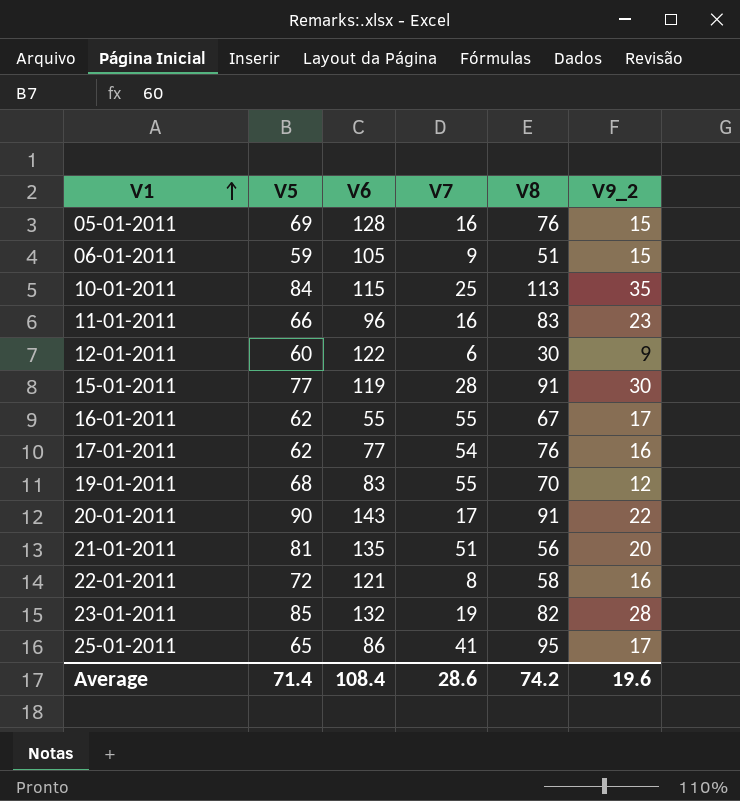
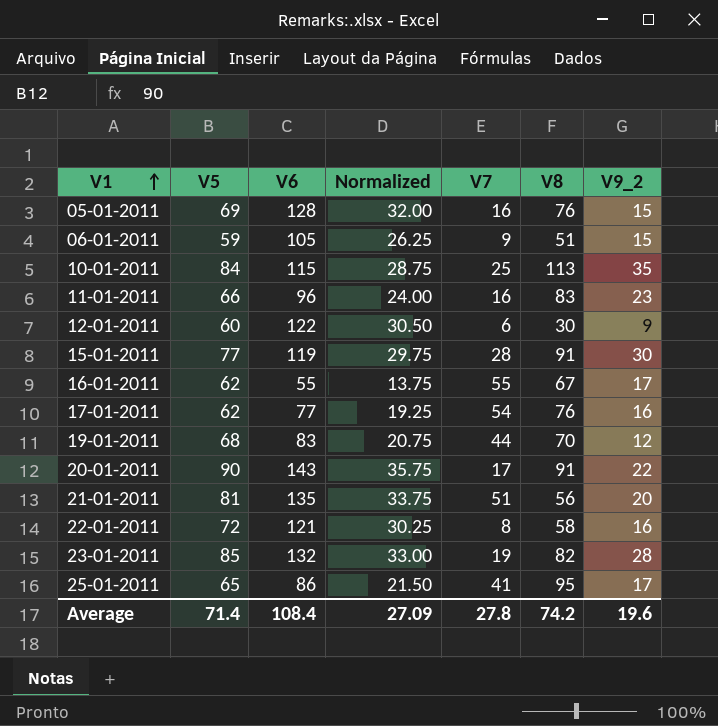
column Normalized | formula: none -> [V6] * 0.25
19-01-2011 | V7: 55 -> 44
Average | V7: 28.6 -> 27.8

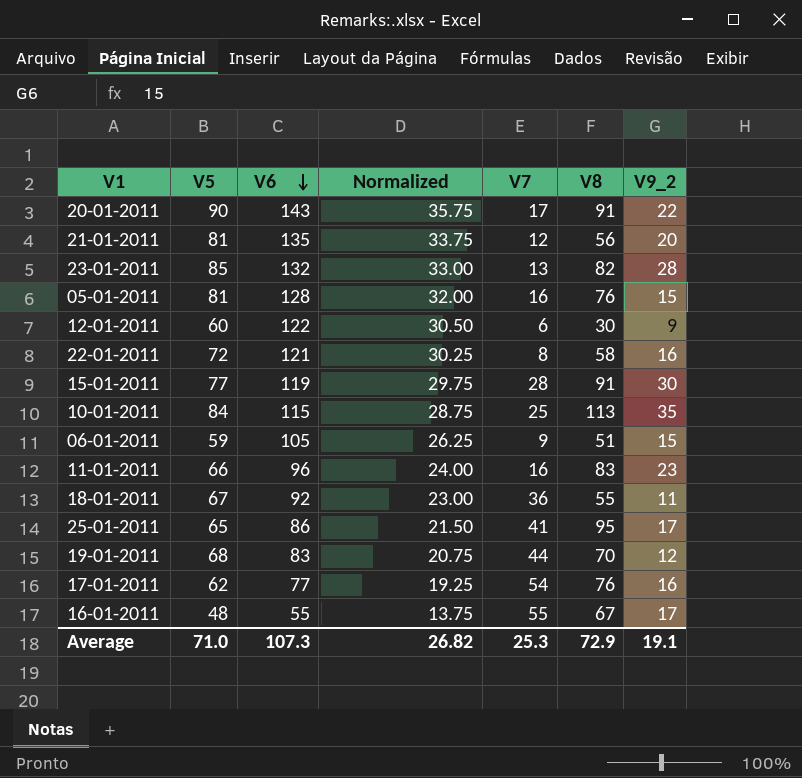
row order: V1 ascending -> V6 descending
21-01-2011 | V7: 51 -> 12
23-01-2011 | V7: 19 -> 13
05-01-2011 | V5: 69 -> 81
row 18-01-2011: none -> 67 | 92 | 23.00 | 36 | 55 | 11
16-01-2011 | V5: 62 -> 48
Average | V5: 71.4 -> 71.0
Average | V6: 108.4 -> 107.3
Average | Normalized: 27.09 -> 26.82
Average | V7: 27.8 -> 25.3
Average | V8: 74.2 -> 72.9
Average | V9_2: 19.6 -> 19.1

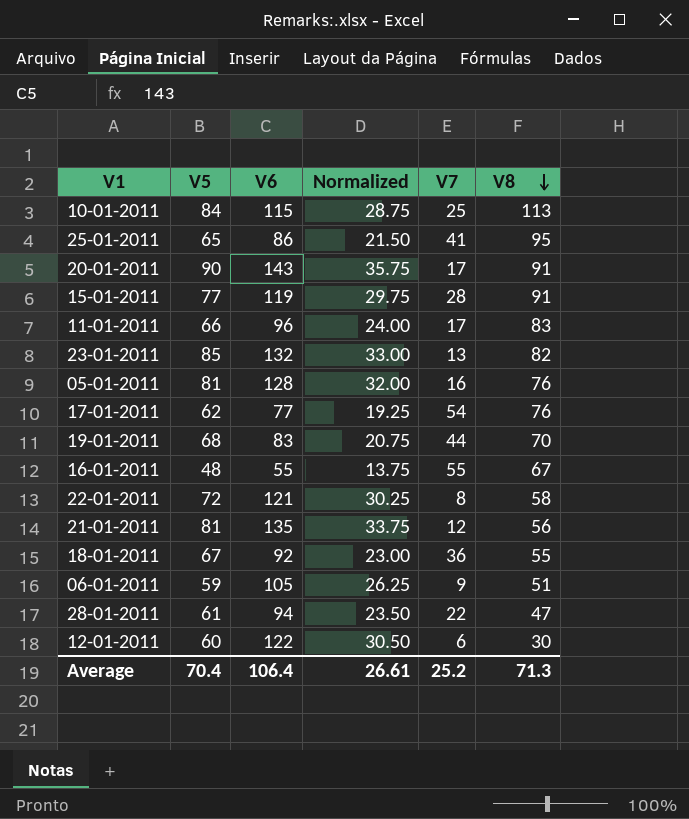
row order: V6 descending -> V8 descending
column V9_2 | position: 7 -> none
11-01-2011 | V7: 16 -> 17
row 28-01-2011: none -> 61 | 94 | 23.50 | 22 | 47
Average | V5: 71.0 -> 70.4
Average | V6: 107.3 -> 106.4
Average | Normalized: 26.82 -> 26.61
Average | V7: 25.3 -> 25.2
Average | V8: 72.9 -> 71.3

